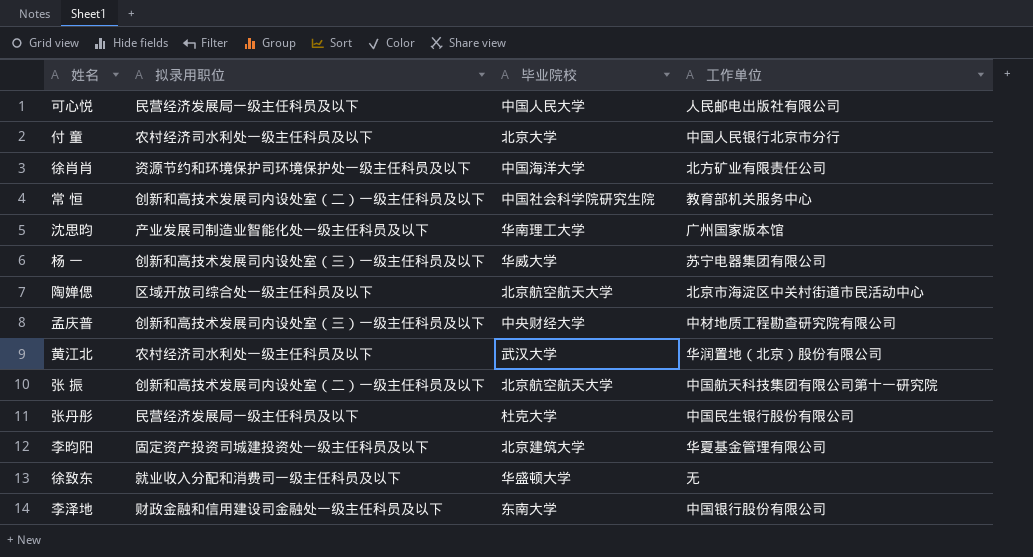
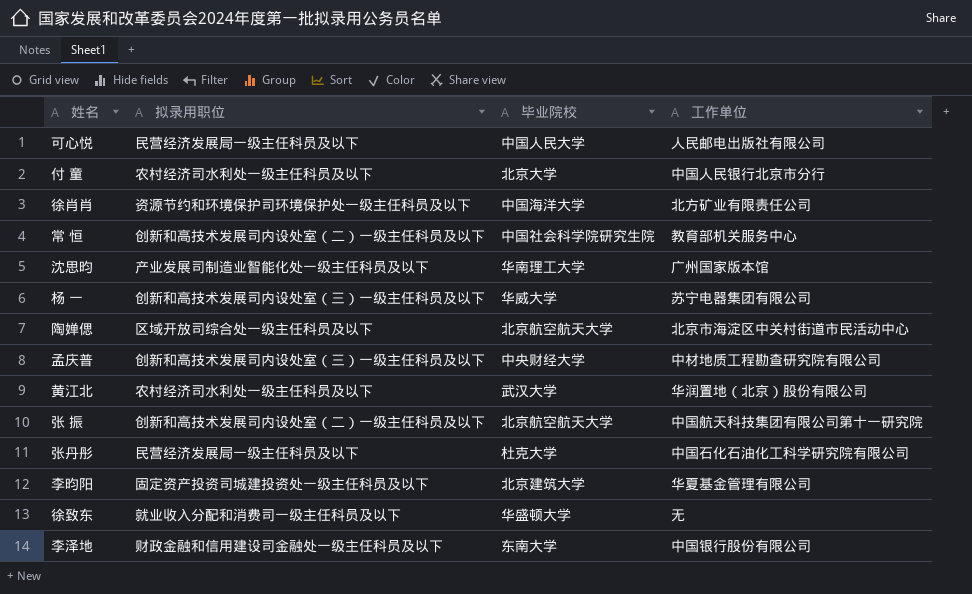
张丹彤 | 工作单位: 中国民生银行股份有限公司 -> 中国石化石油化工科学研究院有限公司

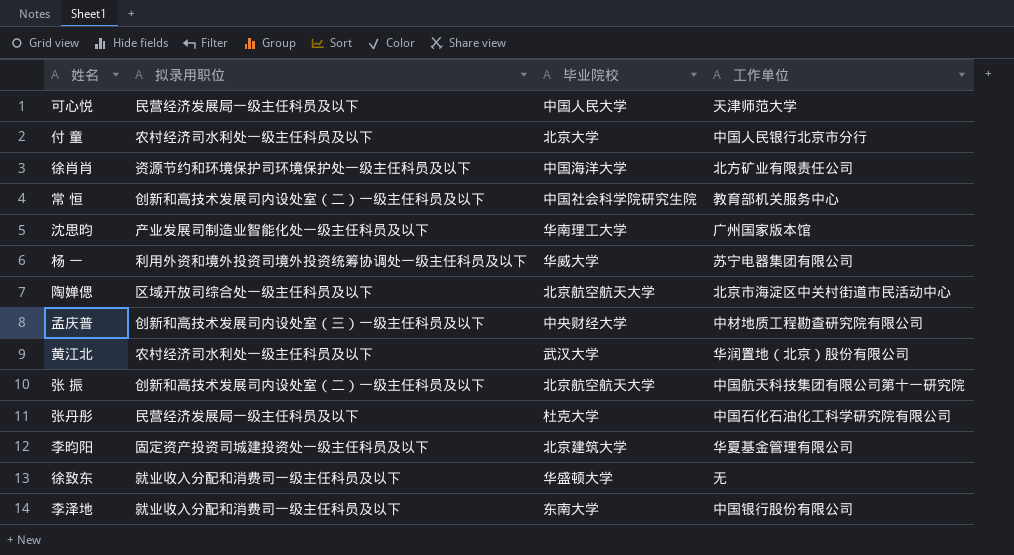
可心悦 | 工作单位: 人民邮电出版社有限公司 -> 天津师范大学
杨 一 | 拟录用职位: 创新和高技术发展司内设处室（三）一级主任科员及以下 -> 利用外资和境外投资司境外投资统筹协调处一级主任科员及以下
李泽地 | 拟录用职位: 财政金融和信用建设司金融处一级主任科员及以下 -> 就业收入分配和消费司一级主任科员及以下

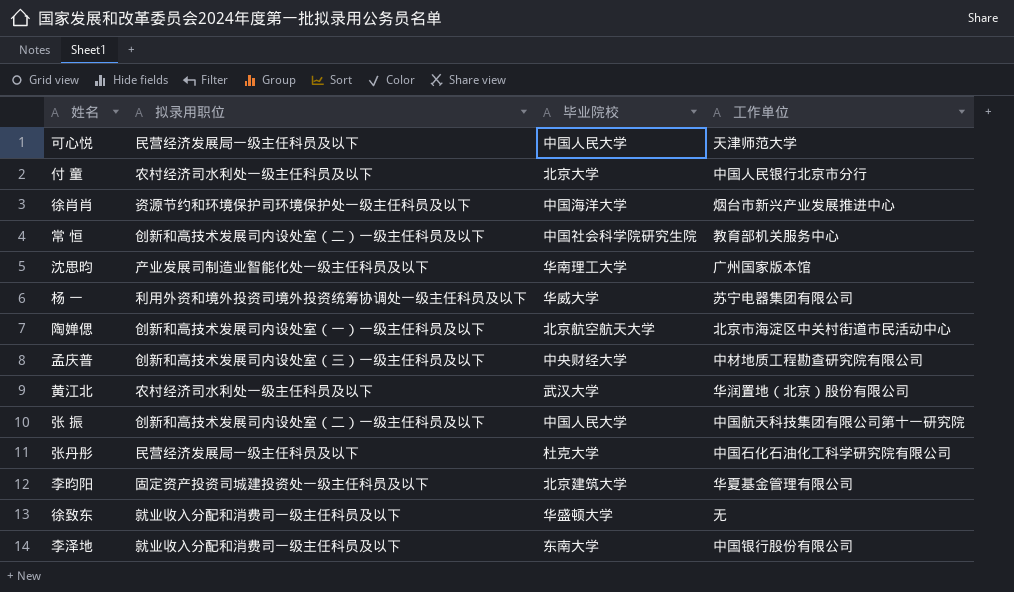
徐肖肖 | 工作单位: 北方矿业有限责任公司 -> 烟台市新兴产业发展推进中心
陶婵偲 | 拟录用职位: 区域开放司综合处一级主任科员及以下 -> 创新和高技术发展司内设处室（一）一级主任科员及以下
张 振 | 毕业院校: 北京航空航天大学 -> 中国人民大学

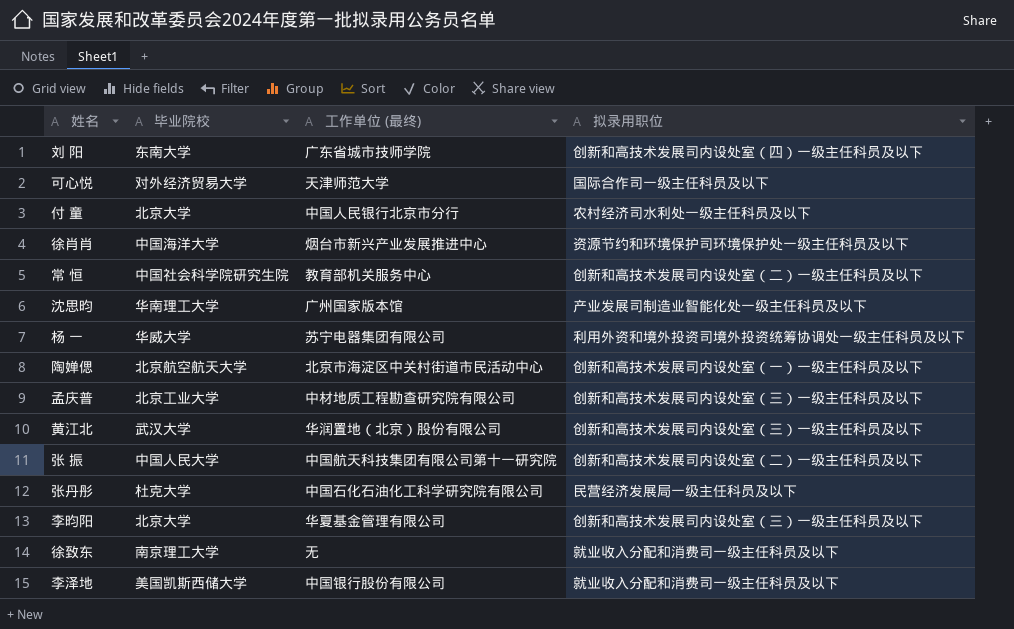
column name: 工作单位 -> 工作单位 (最终)
column 拟录用职位 | position: 2 -> 4
row 刘 阳: none -> 东南大学 | 广东省城市技师学院 | 创新和高技术发展司内设处室（四）一级主任科员及以下
可心悦 | 毕业院校: 中国人民大学 -> 对外经济贸易大学
可心悦 | 拟录用职位: 民营经济发展局一级主任科员及以下 -> 国际合作司一级主任科员及以下
孟庆普 | 毕业院校: 中央财经大学 -> 北京工业大学
黄江北 | 拟录用职位: 农村经济司水利处一级主任科员及以下 -> 创新和高技术发展司内设处室（三）一级主任科员及以下
李昀阳 | 毕业院校: 北京建筑大学 -> 北京大学
李昀阳 | 拟录用职位: 固定资产投资司城建投资处一级主任科员及以下 -> 创新和高技术发展司内设处室（三）一级主任科员及以下
徐致东 | 毕业院校: 华盛顿大学 -> 南京理工大学
李泽地 | 毕业院校: 东南大学 -> 美国凯斯西储大学

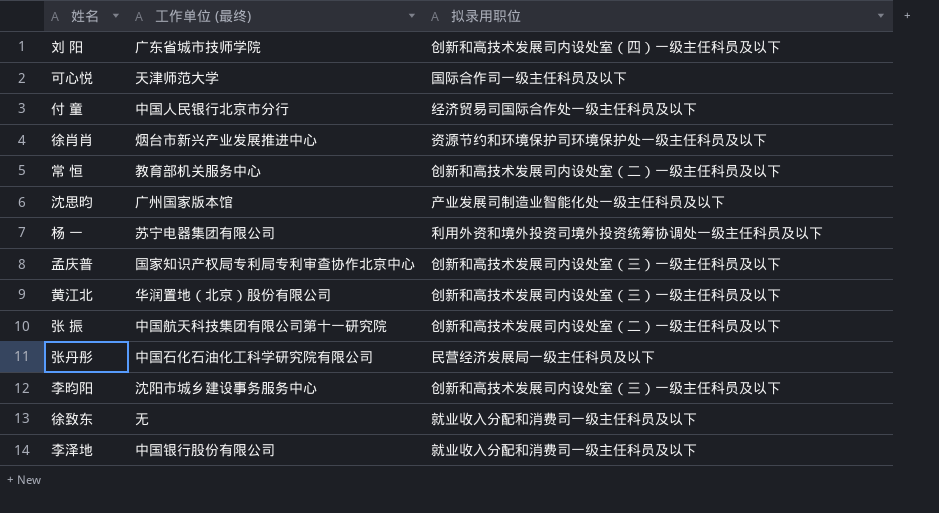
column 毕业院校 | position: 2 -> none
row 陶婵偲: 北京航空航天大学 | 北京市海淀区中关村街道市民活动中心 | 创新和高技术发展司内设处室（一）一级主任科员及以下 -> none
付 童 | 拟录用职位: 农村经济司水利处一级主任科员及以下 -> 经济贸易司国际合作处一级主任科员及以下
孟庆普 | 工作单位 (最终): 中材地质工程勘查研究院有限公司 -> 国家知识产权局专利局专利审查协作北京中心
李昀阳 | 工作单位 (最终): 华夏基金管理有限公司 -> 沈阳市城乡建设事务服务中心

